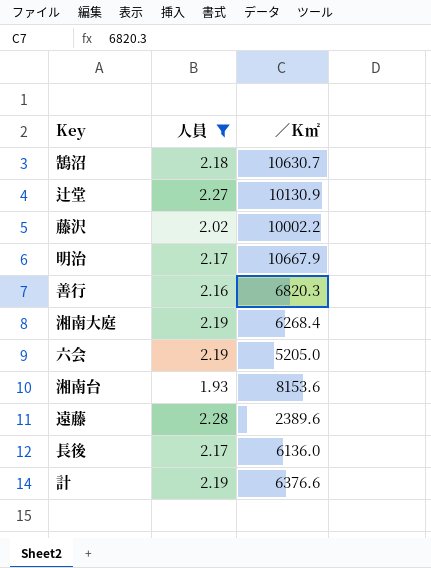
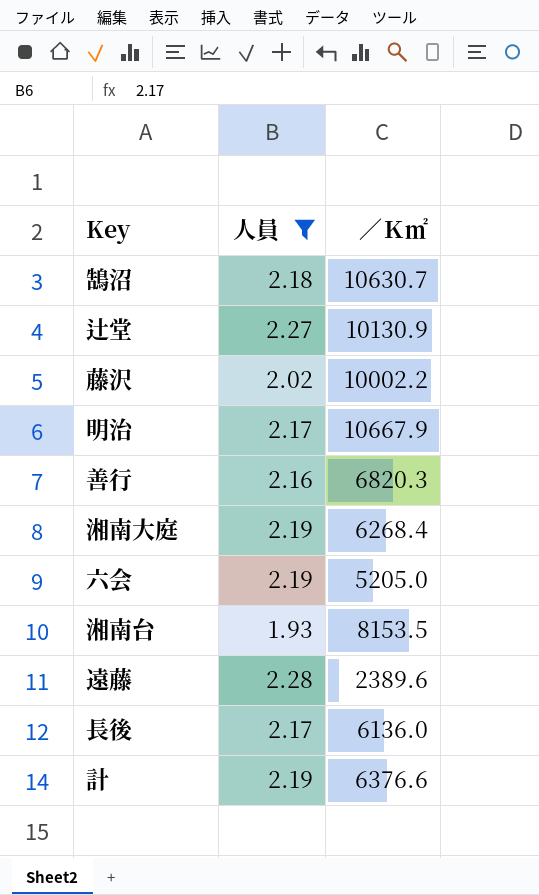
湘南台 | ／Ｋ㎡: 8153.6 -> 8153.5

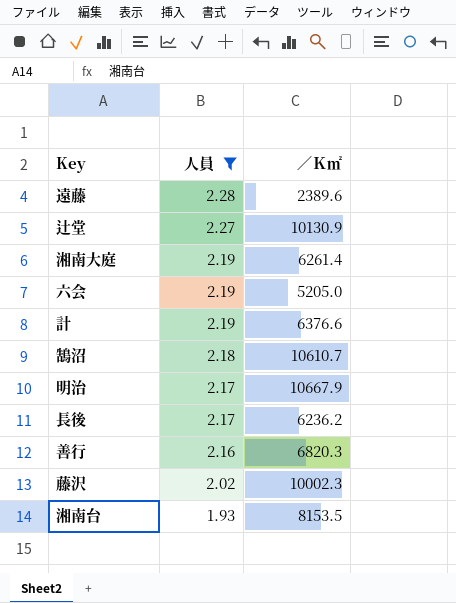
row order: none -> 人員 descending
湘南大庭 | ／Ｋ㎡: 6268.4 -> 6261.4
鵠沼 | ／Ｋ㎡: 10630.7 -> 10610.7
長後 | ／Ｋ㎡: 6136.0 -> 6236.2
藤沢 | ／Ｋ㎡: 10002.2 -> 10002.3

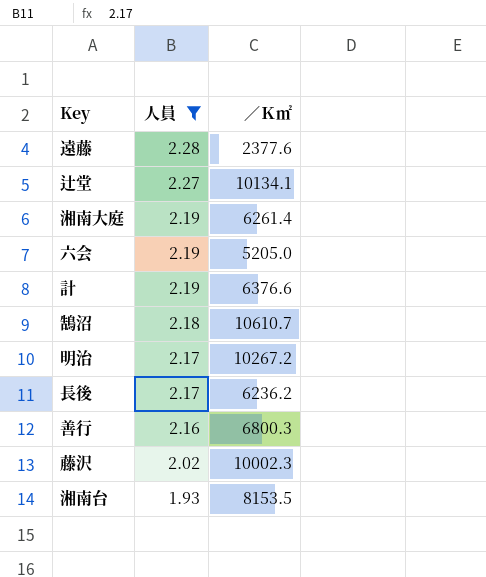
遠藤 | ／Ｋ㎡: 2389.6 -> 2377.6
辻堂 | ／Ｋ㎡: 10130.9 -> 10134.1
明治 | ／Ｋ㎡: 10667.9 -> 10267.2
善行 | ／Ｋ㎡: 6820.3 -> 6800.3

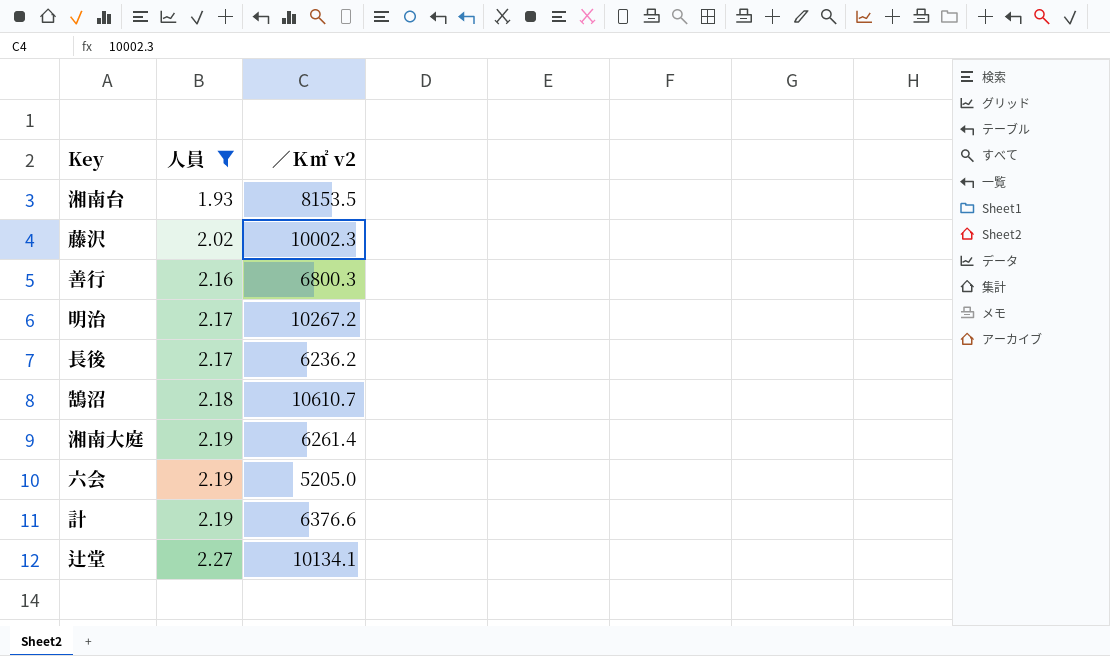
row order: 人員 descending -> 人員 ascending
column name: ／Ｋ㎡ -> ／Ｋ㎡ v2
row 遠藤: 2.28 | 2377.6 -> none

